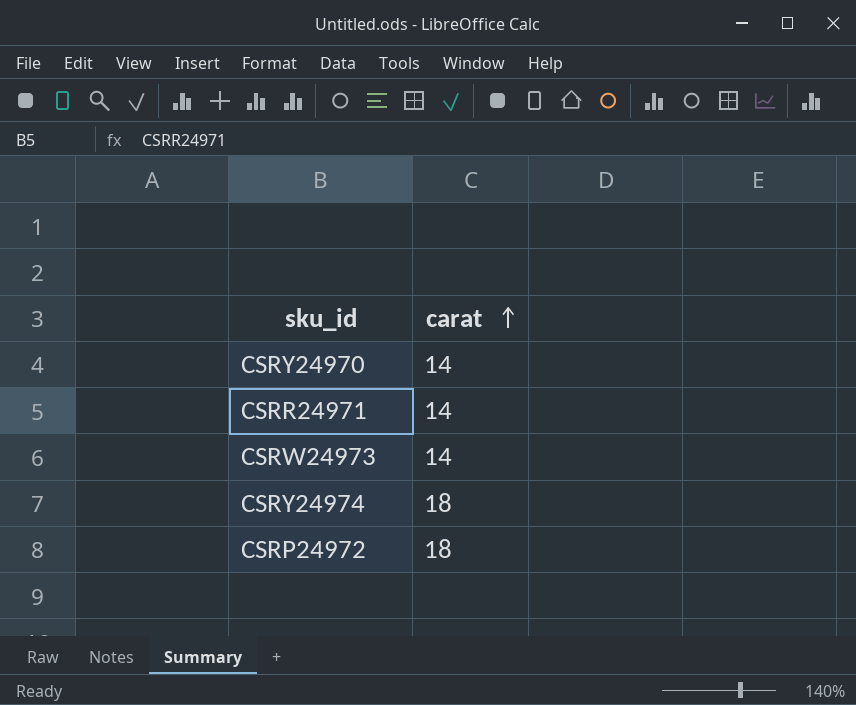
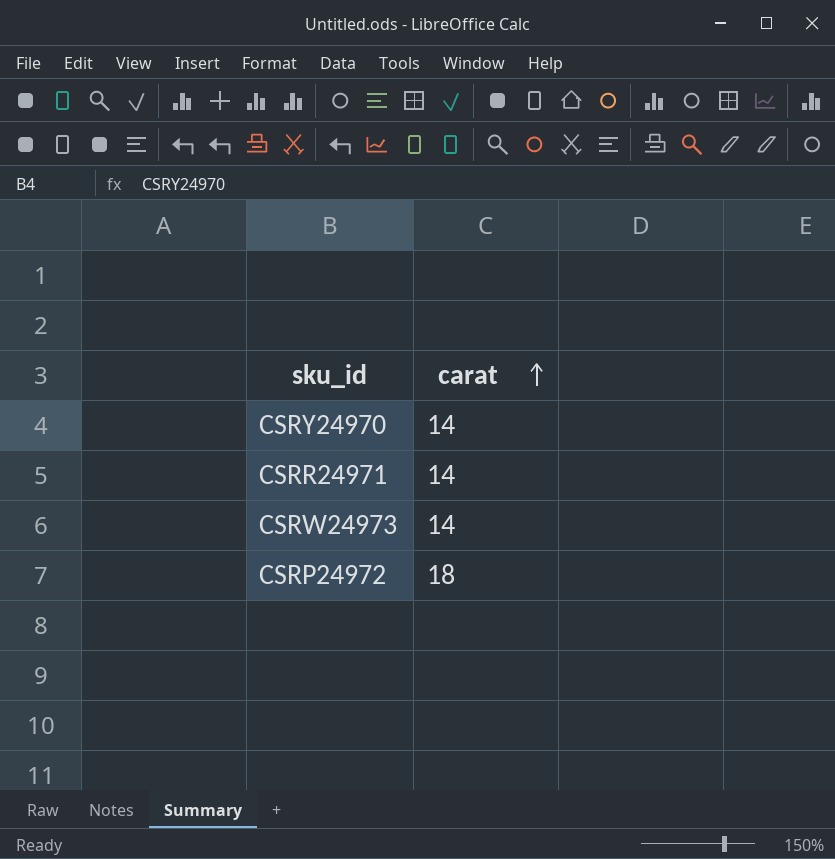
row CSRY24974: 18 -> none

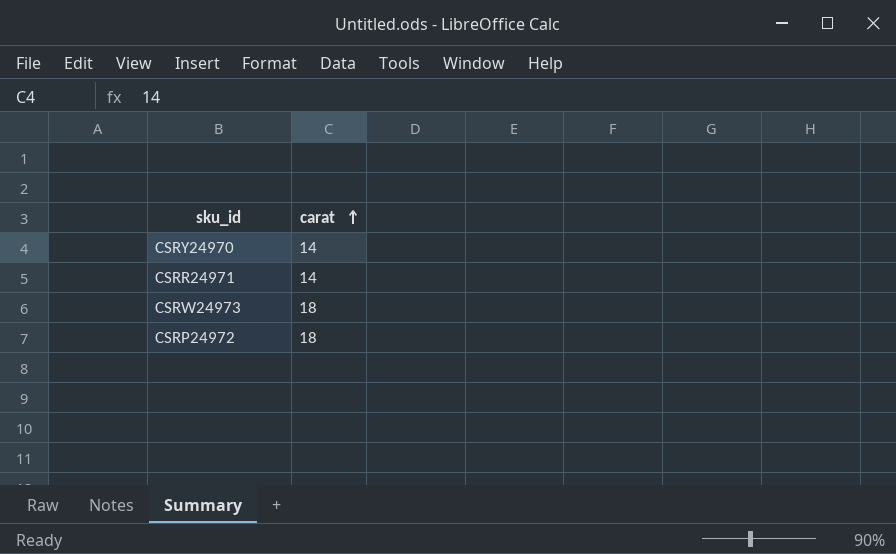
CSRW24973 | carat: 14 -> 18

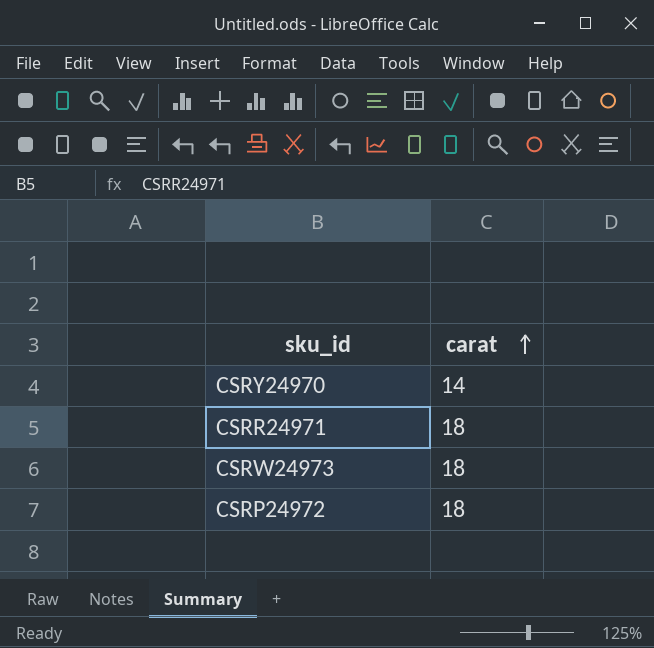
CSRR24971 | carat: 14 -> 18

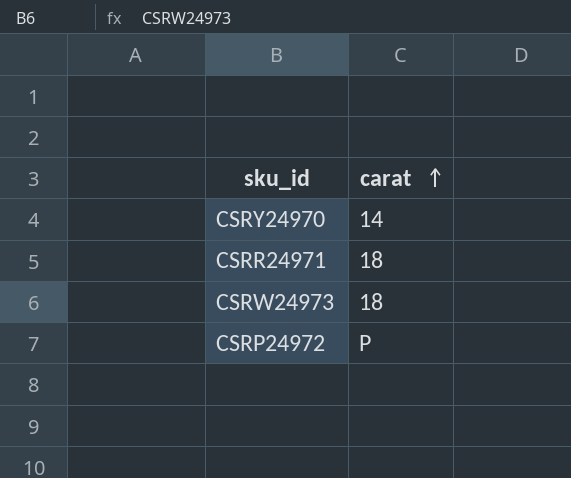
CSRP24972 | carat: 18 -> P

